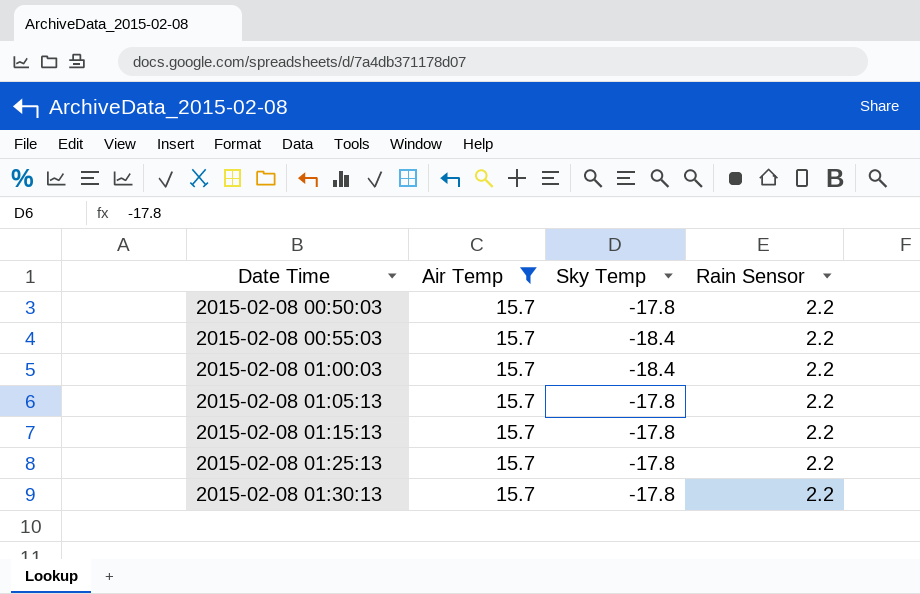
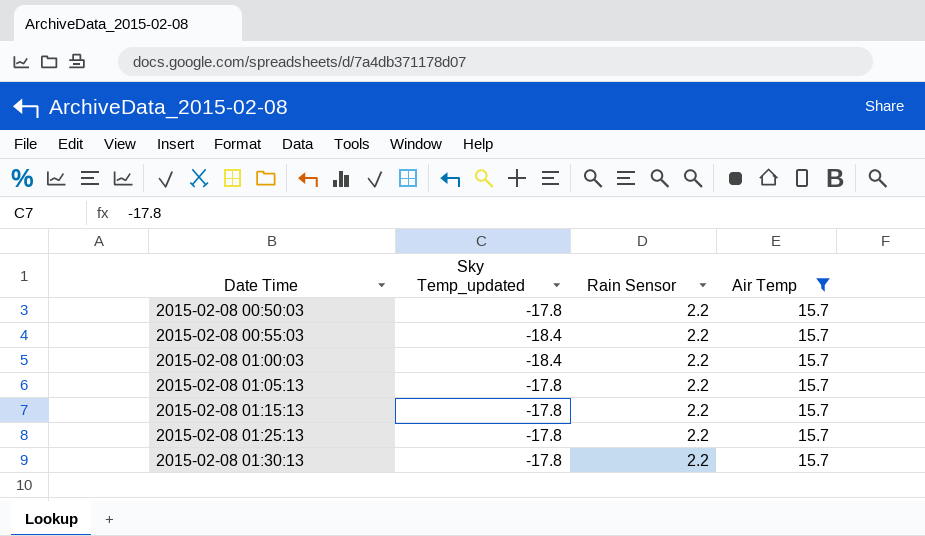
column name: Sky Temp -> Sky Temp_updated
column Air Temp | position: 2 -> 4

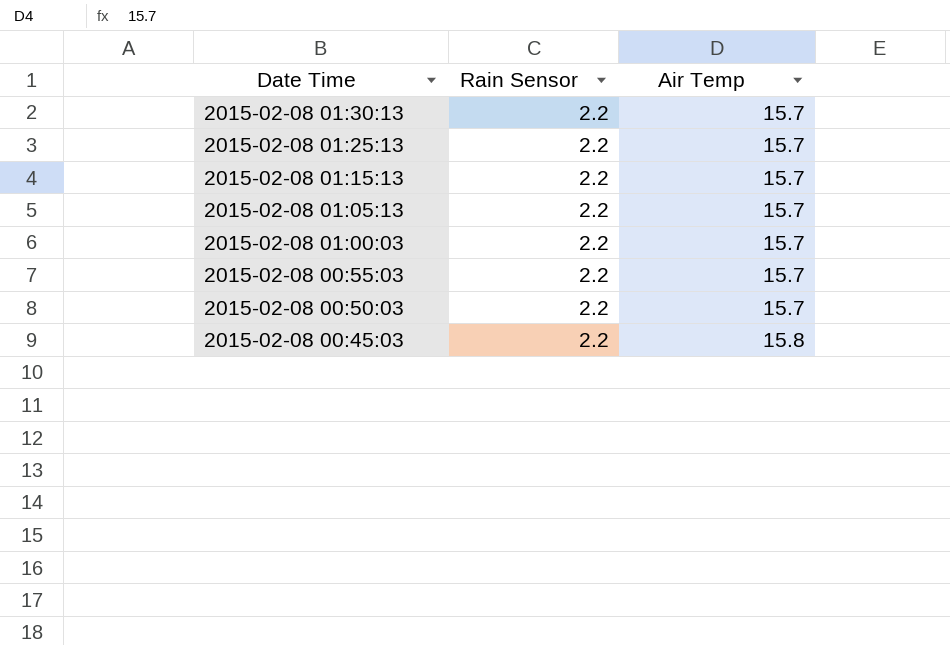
filter: Air Temp = 15.7 -> none
row order: Date Time ascending -> Date Time descending
column Sky Temp_updated | position: 2 -> none

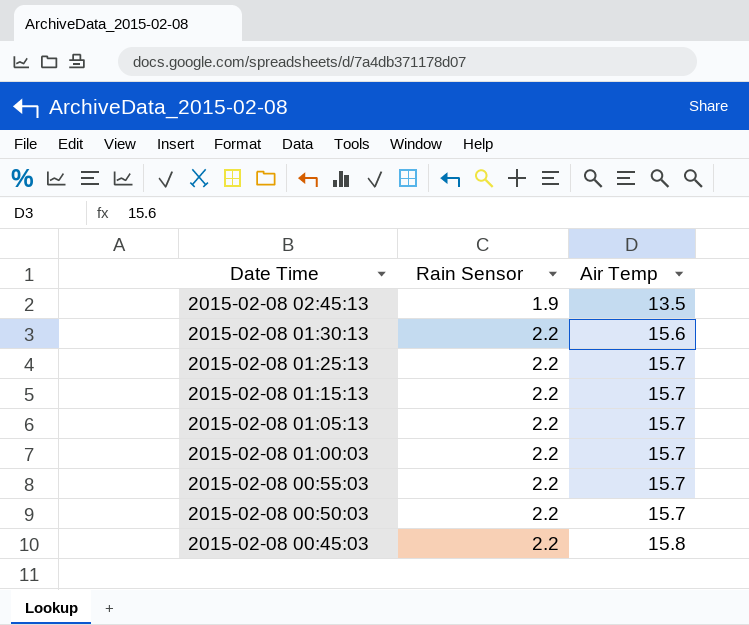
row 2015-02-08 02:45:13: none -> 1.9 | 13.5
2015-02-08 01:30:13 | Air Temp: 15.7 -> 15.6

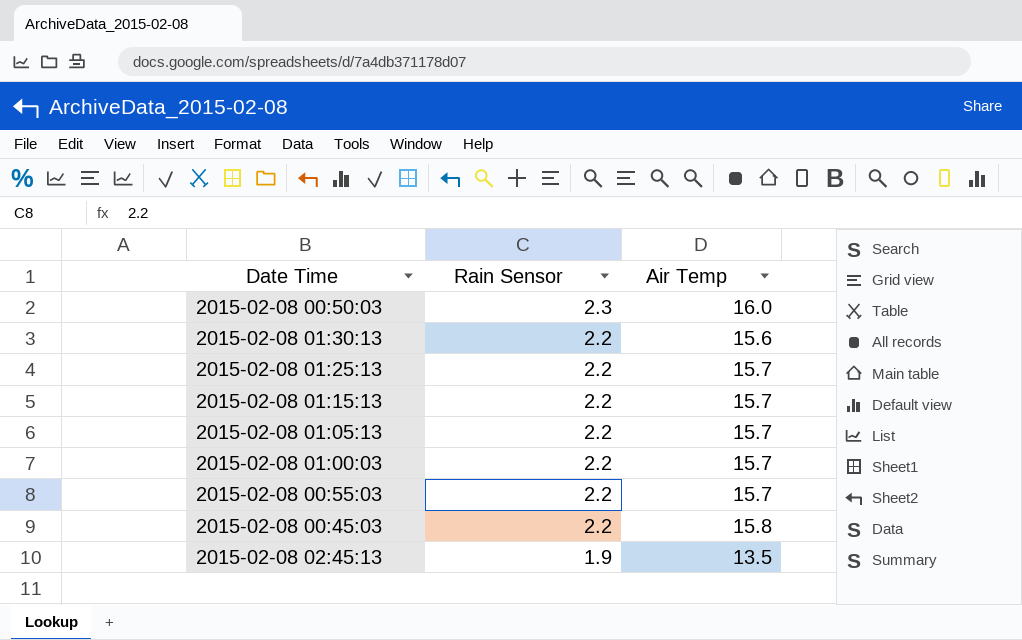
row order: Date Time descending -> Rain Sensor descending
2015-02-08 00:50:03 | Rain Sensor: 2.2 -> 2.3
2015-02-08 00:50:03 | Air Temp: 15.7 -> 16.0

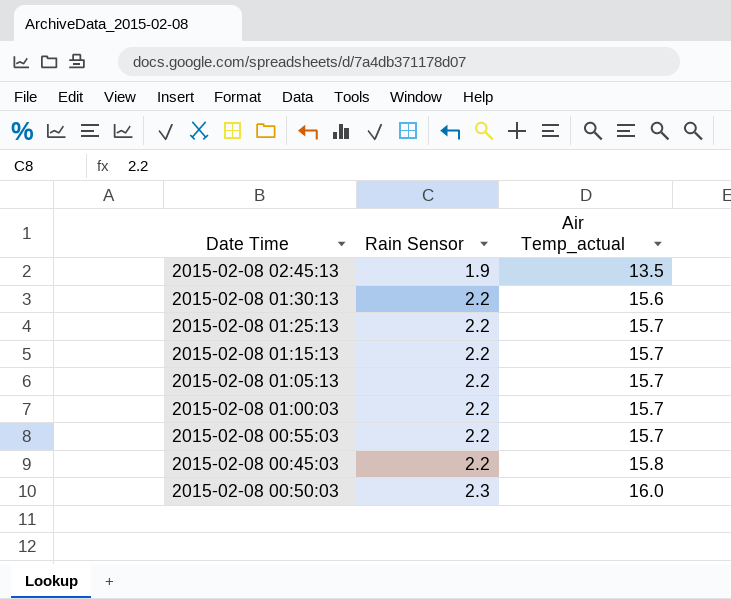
row order: Rain Sensor descending -> Rain Sensor ascending
column name: Air Temp -> Air Temp_actual

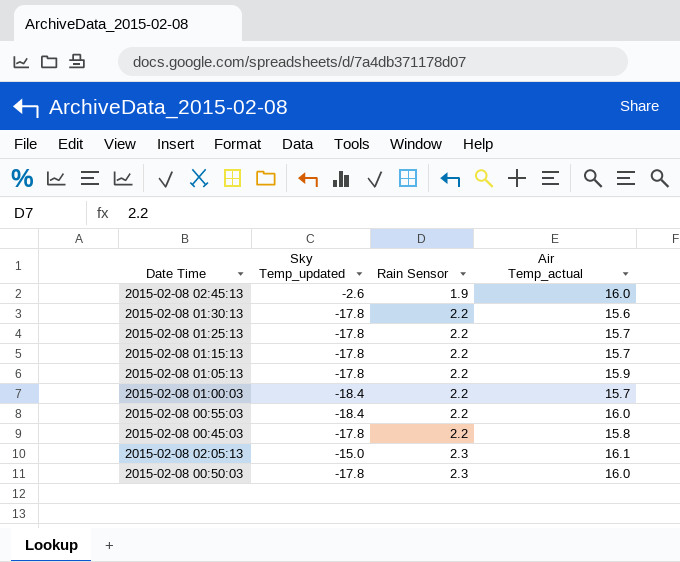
column Sky Temp_updated | position: none -> 2
2015-02-08 02:45:13 | Air Temp_actual: 13.5 -> 16.0
2015-02-08 01:05:13 | Air Temp_actual: 15.7 -> 15.9
2015-02-08 00:55:03 | Air Temp_actual: 15.7 -> 16.0
row 2015-02-08 02:05:13: none -> -15.0 | 2.3 | 16.1

